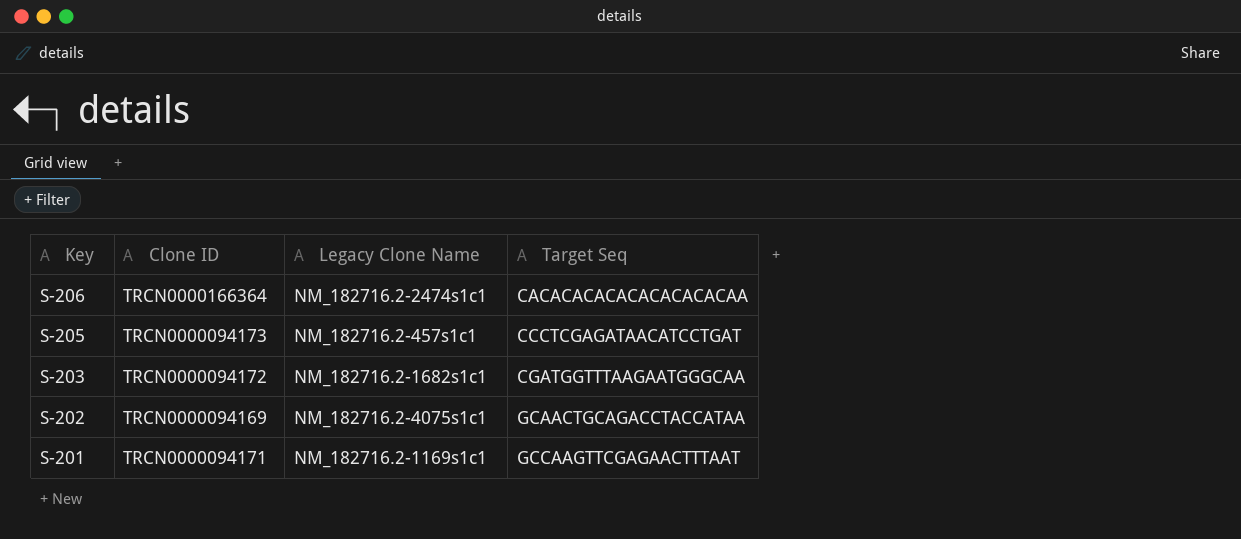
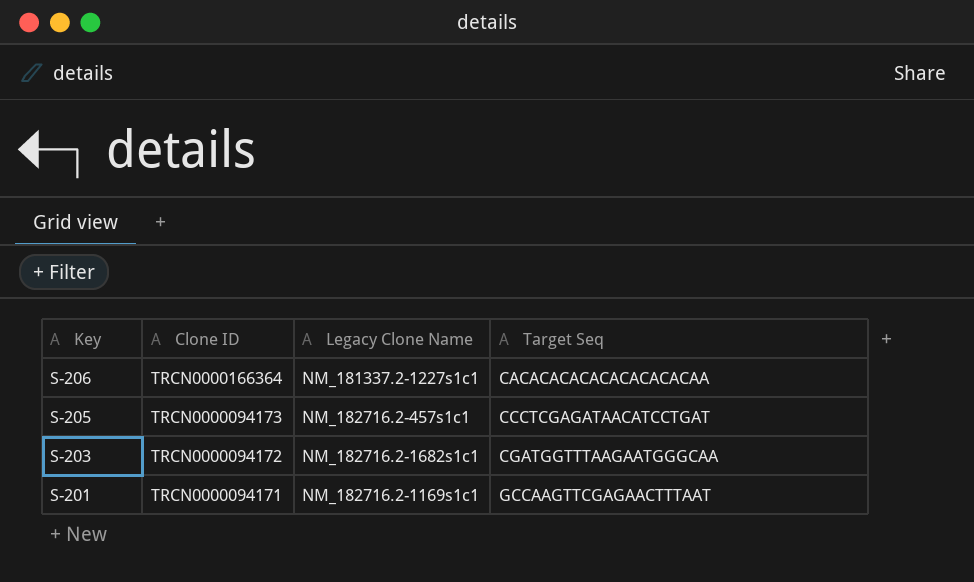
row S-202: TRCN0000094169 | NM_182716.2-4075s1c1 | GCAACTGCAGACCTACCATAA -> none
S-206 | Legacy Clone Name: NM_182716.2-2474s1c1 -> NM_181337.2-1227s1c1

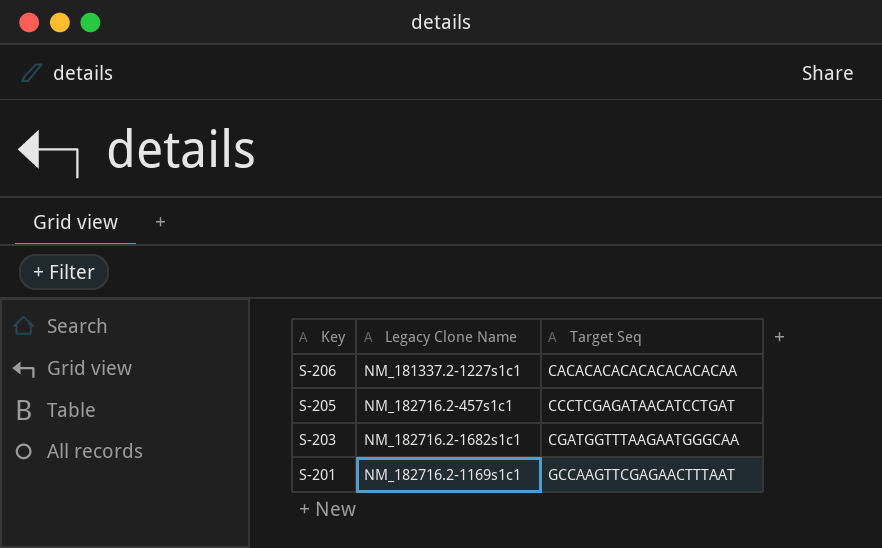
column Clone ID | position: 2 -> none

